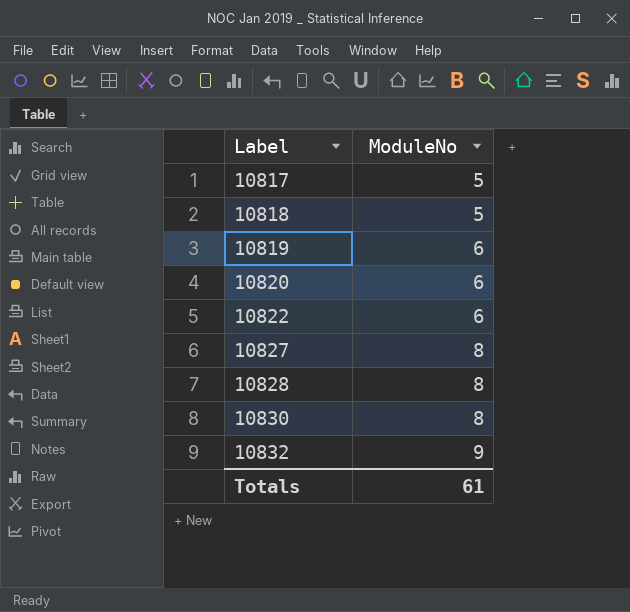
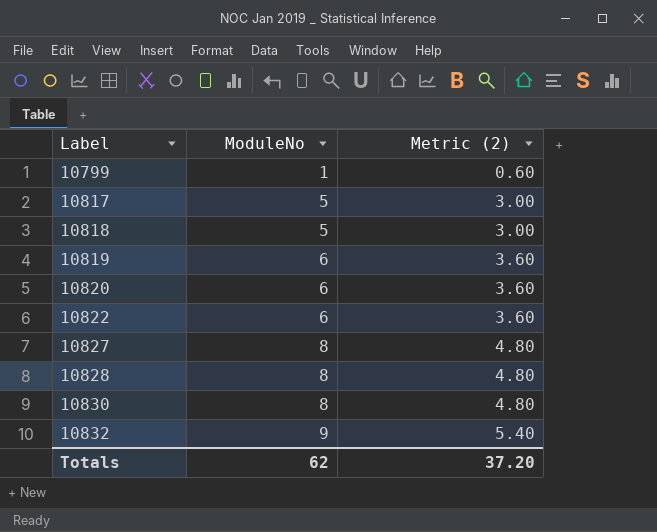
column Metric (2) | formula: none -> [ModuleNo] * 0.6
row 10799: none -> 1 | 0.60
Totals | ModuleNo: 61 -> 62

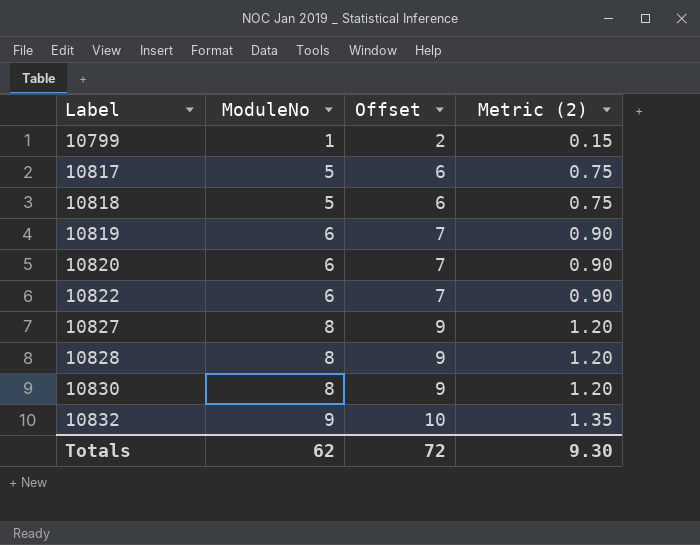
column Offset | formula: none -> [ModuleNo] + 1
column Metric (2) | formula: [ModuleNo] * 0.6 -> [ModuleNo] * 0.15
Totals | Metric (2): 37.20 -> 9.30

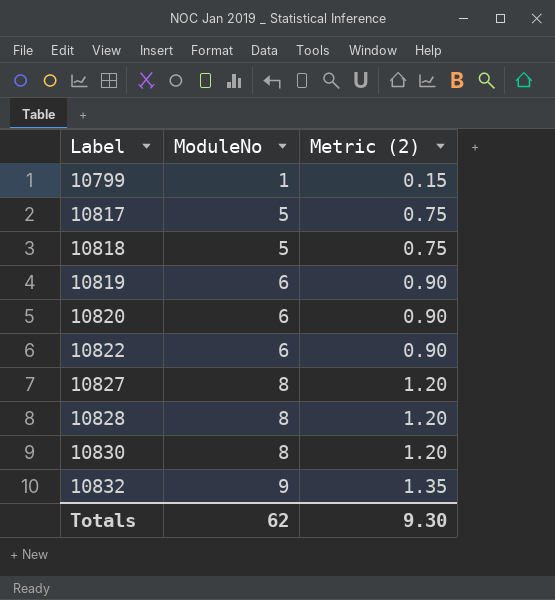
column Offset | formula: [ModuleNo] + 1 -> none

